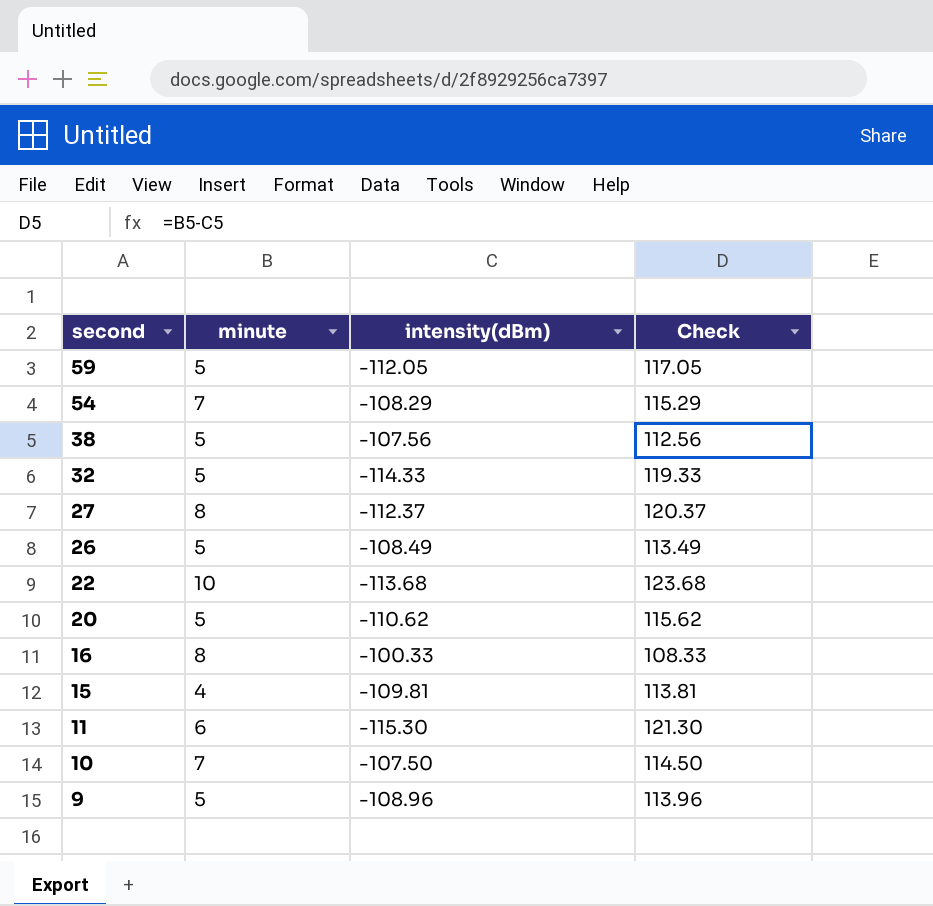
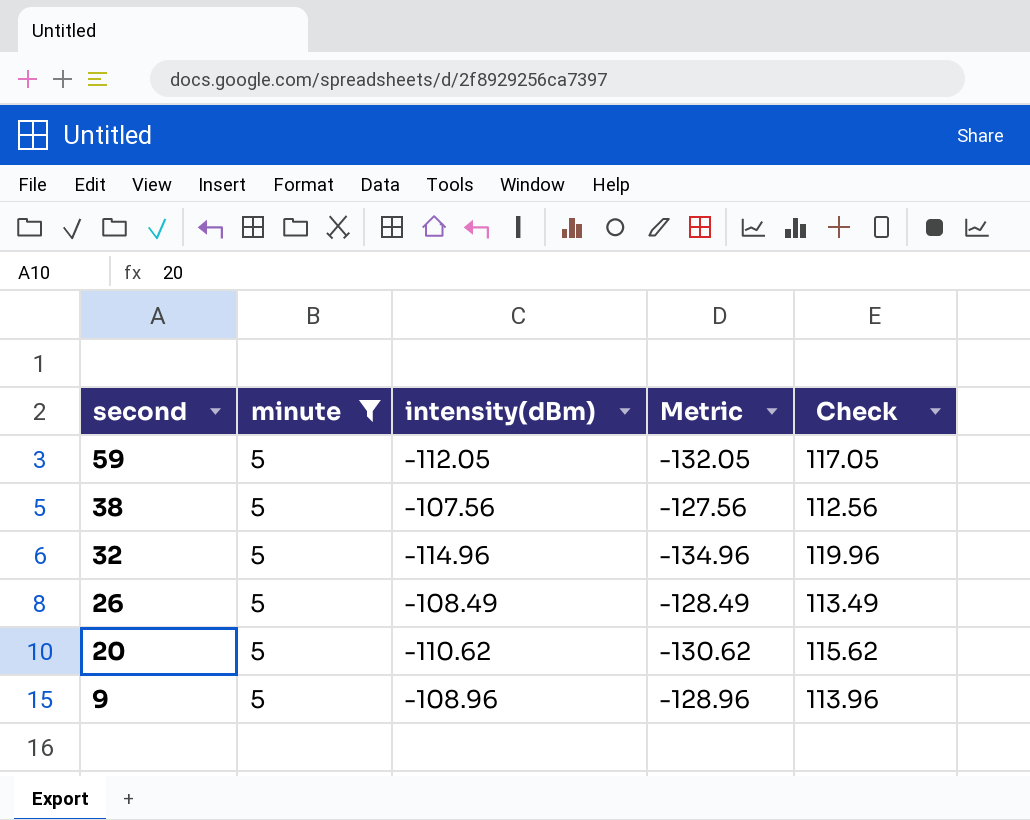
filter: none -> minute = 5
column Metric | formula: none -> [intensity(dBm)] - 20
32 | intensity(dBm): -114.33 -> -114.96
32 | Check: 119.33 -> 119.96

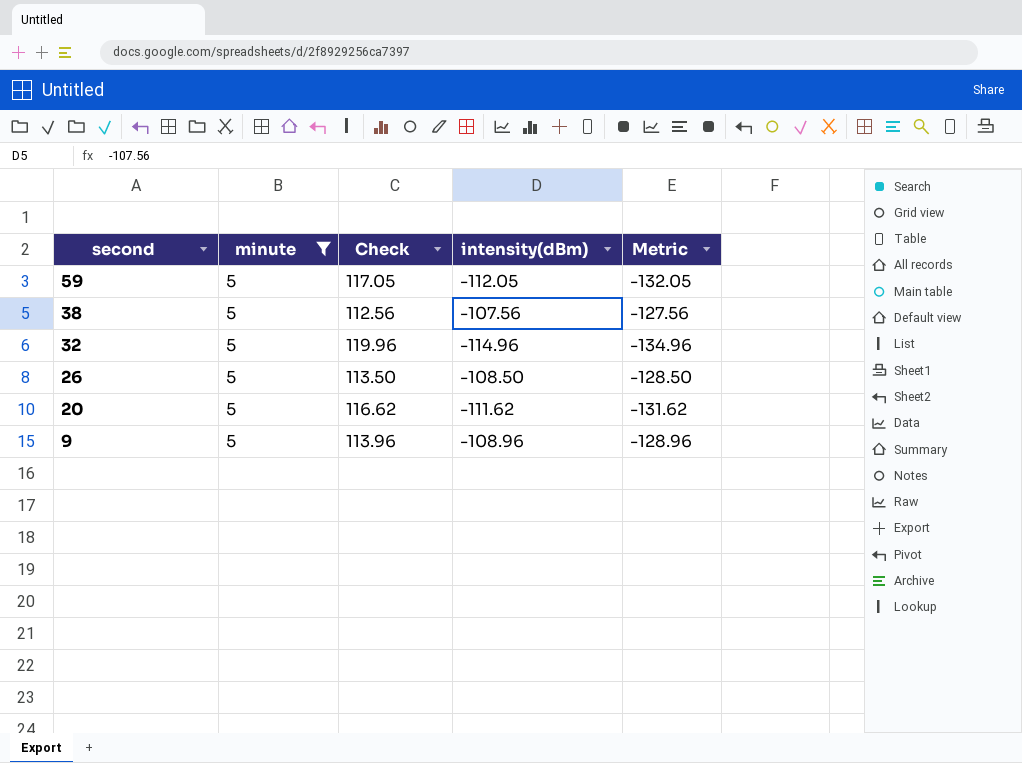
column Check | position: 5 -> 3
26 | Check: 113.49 -> 113.50
26 | intensity(dBm): -108.49 -> -108.50
26 | Metric: -128.49 -> -128.50
20 | Check: 115.62 -> 116.62
20 | intensity(dBm): -110.62 -> -111.62
20 | Metric: -130.62 -> -131.62

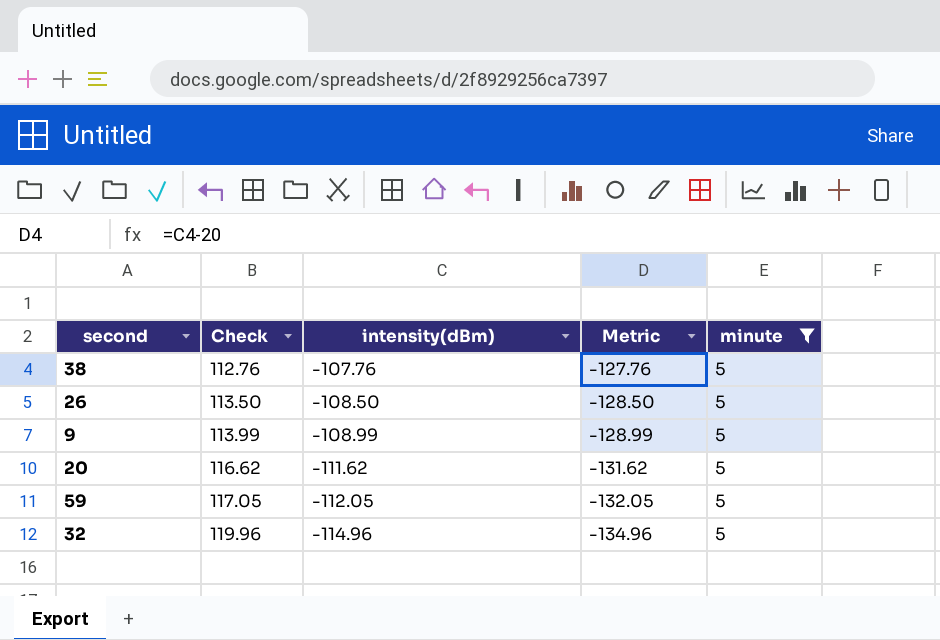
row order: second descending -> Check ascending
column minute | position: 2 -> 5
38 | Check: 112.56 -> 112.76
38 | intensity(dBm): -107.56 -> -107.76
38 | Metric: -127.56 -> -127.76
9 | Check: 113.96 -> 113.99
9 | intensity(dBm): -108.96 -> -108.99
9 | Metric: -128.96 -> -128.99

